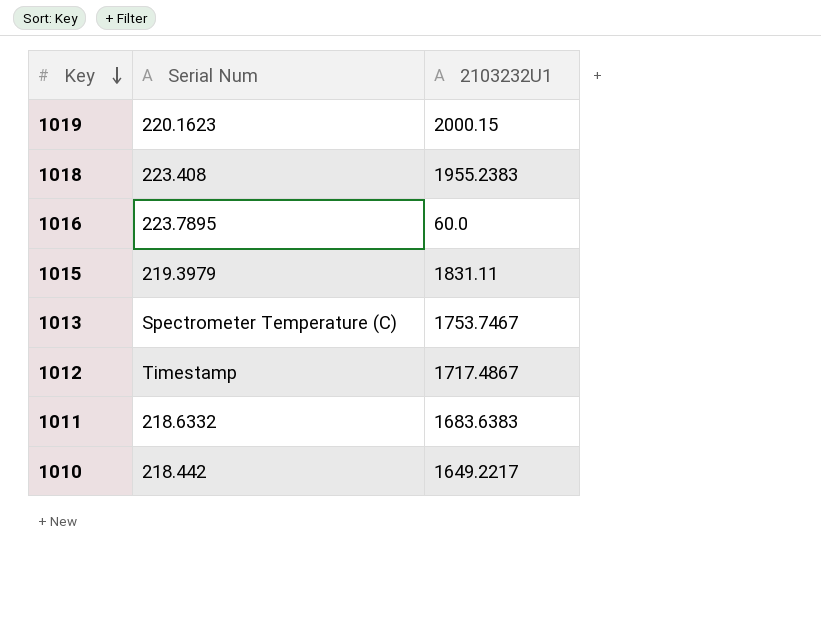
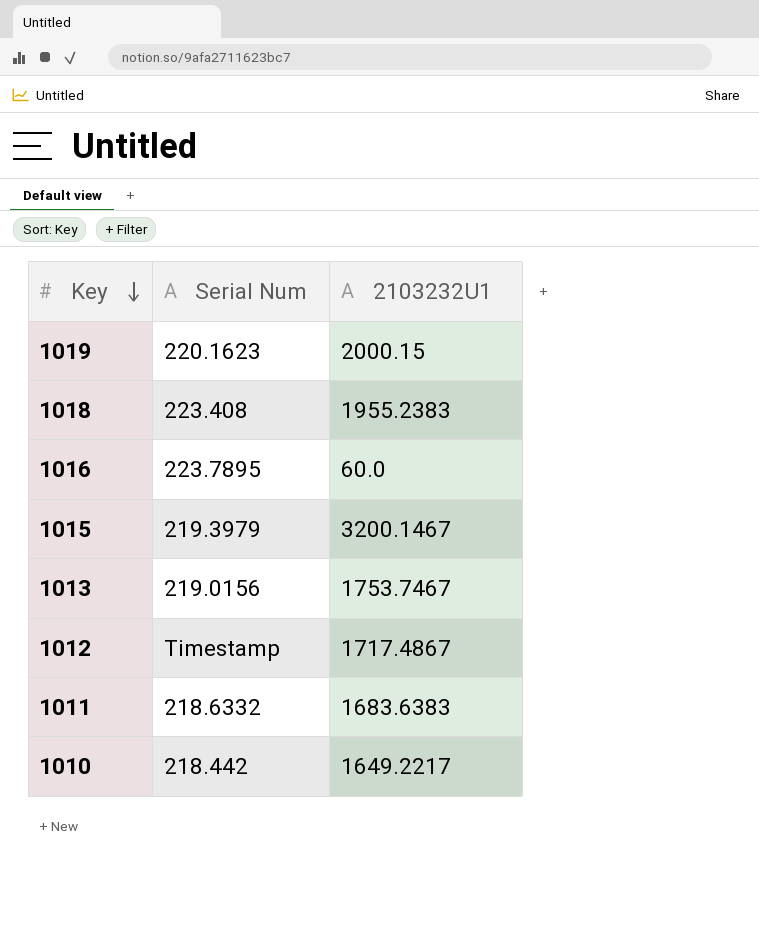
1015 | 2103232U1: 1831.11 -> 3200.1467
1013 | Serial Num: Spectrometer Temperature (C) -> 219.0156

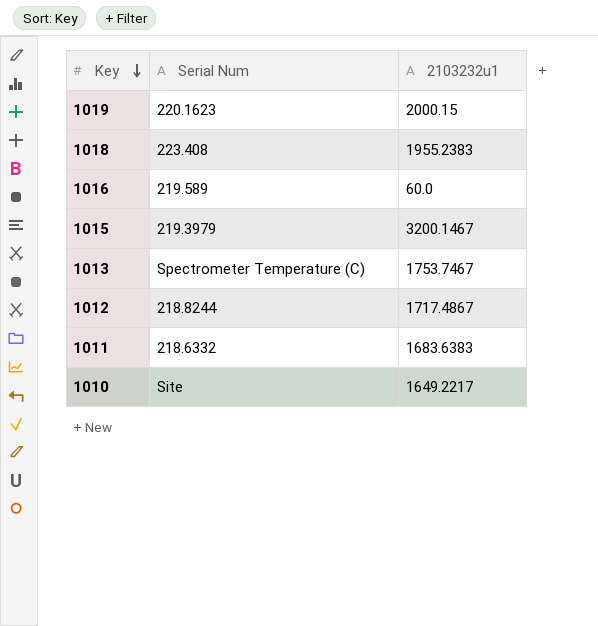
column name: 2103232U1 -> 2103232u1
1016 | Serial Num: 223.7895 -> 219.589
1013 | Serial Num: 219.0156 -> Spectrometer Temperature (C)
1012 | Serial Num: Timestamp -> 218.8244
1010 | Serial Num: 218.442 -> Site

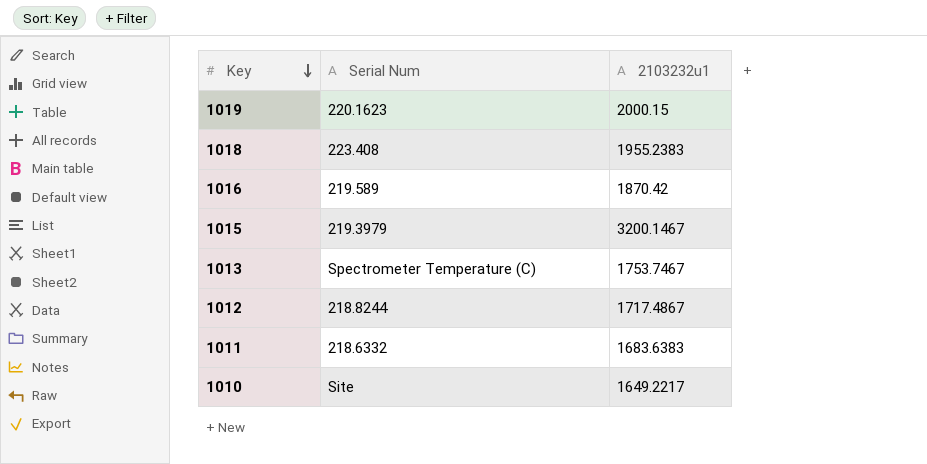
1016 | 2103232u1: 60.0 -> 1870.42

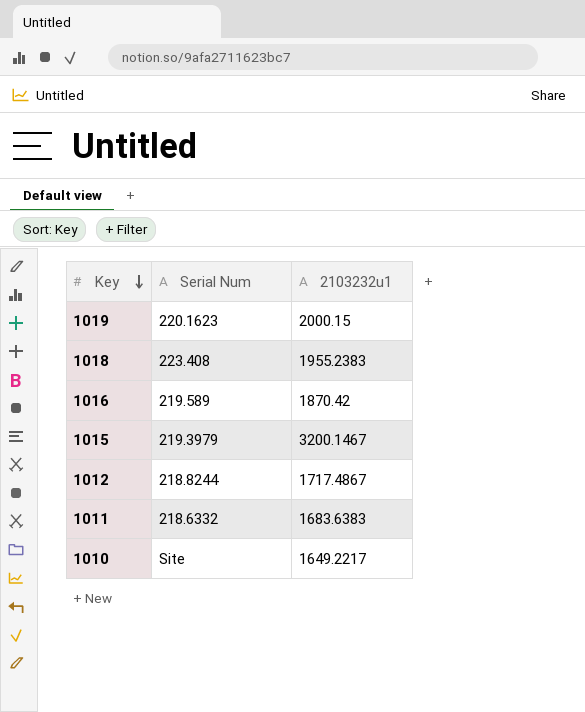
row 1013: Spectrometer Temperature (C) | 1753.7467 -> none

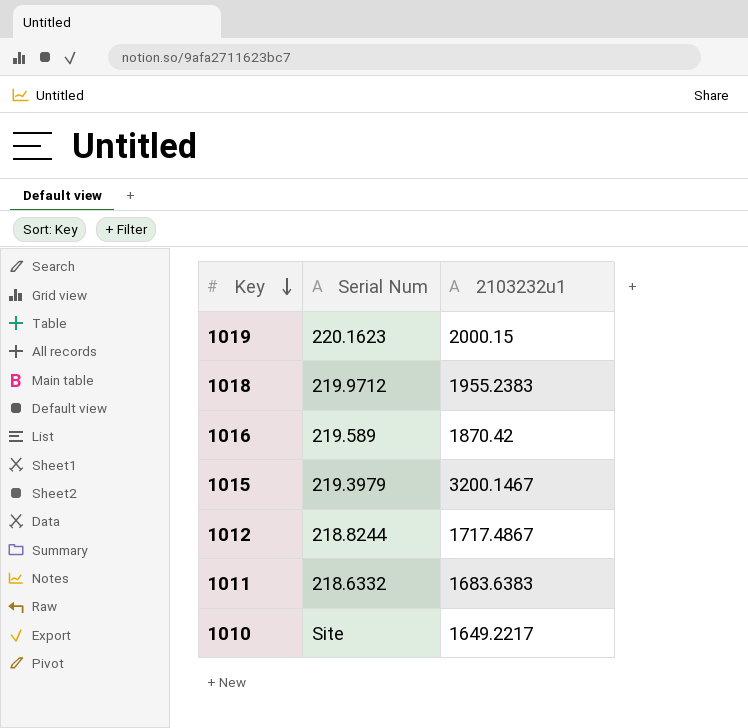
1018 | Serial Num: 223.408 -> 219.9712

